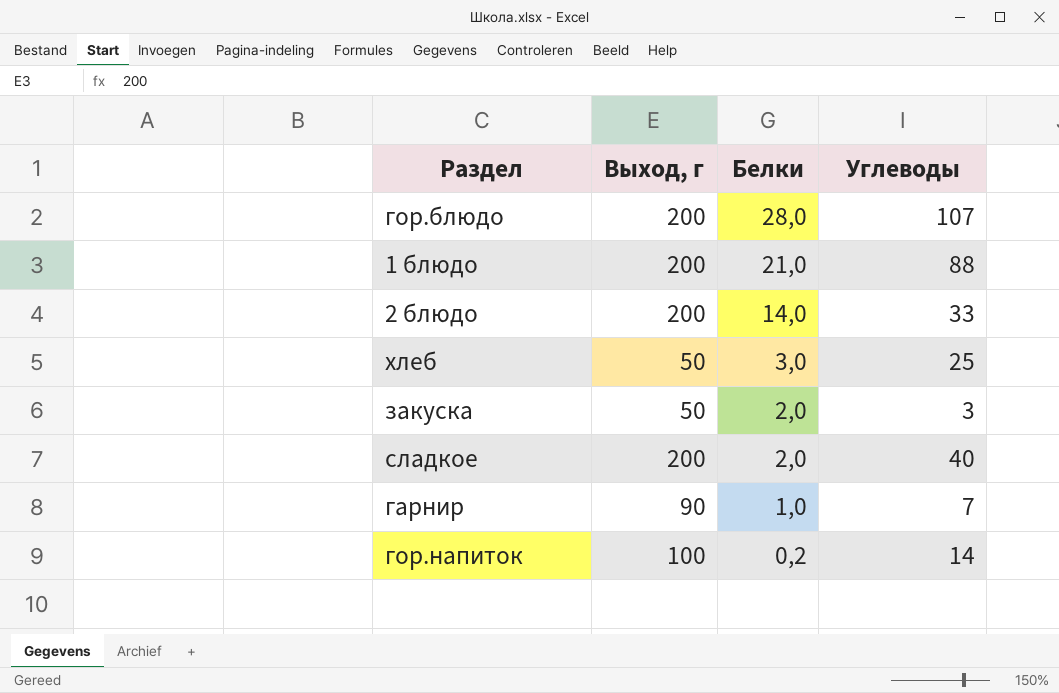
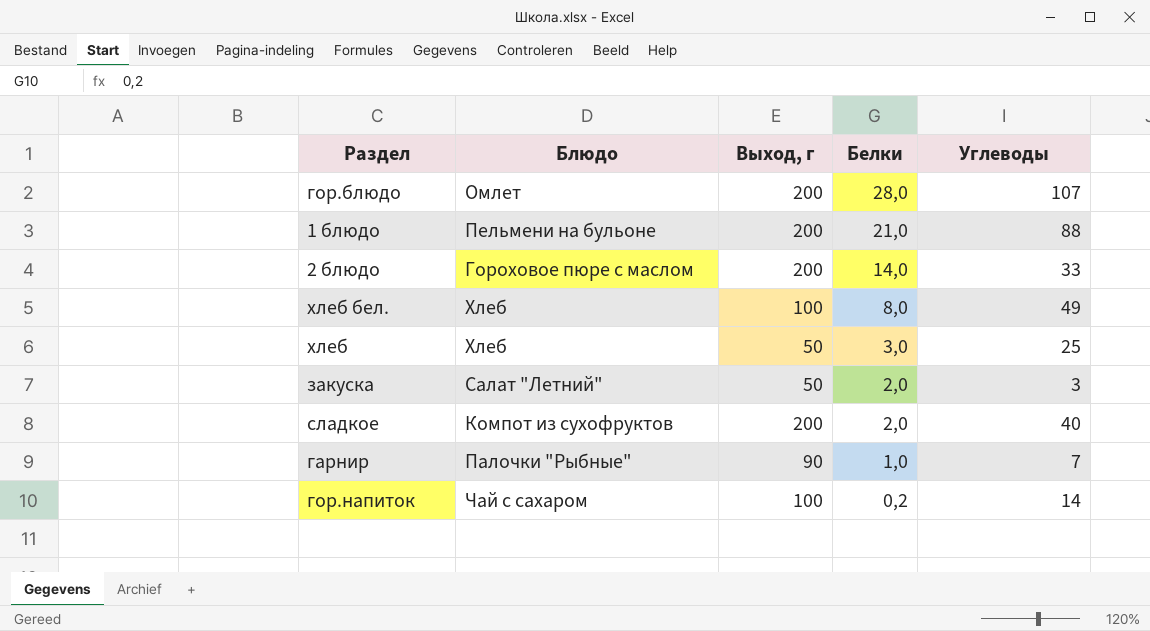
column Блюдо | position: none -> 2
row хлеб бел.: none -> Хлеб | 100 | 8,0 | 49

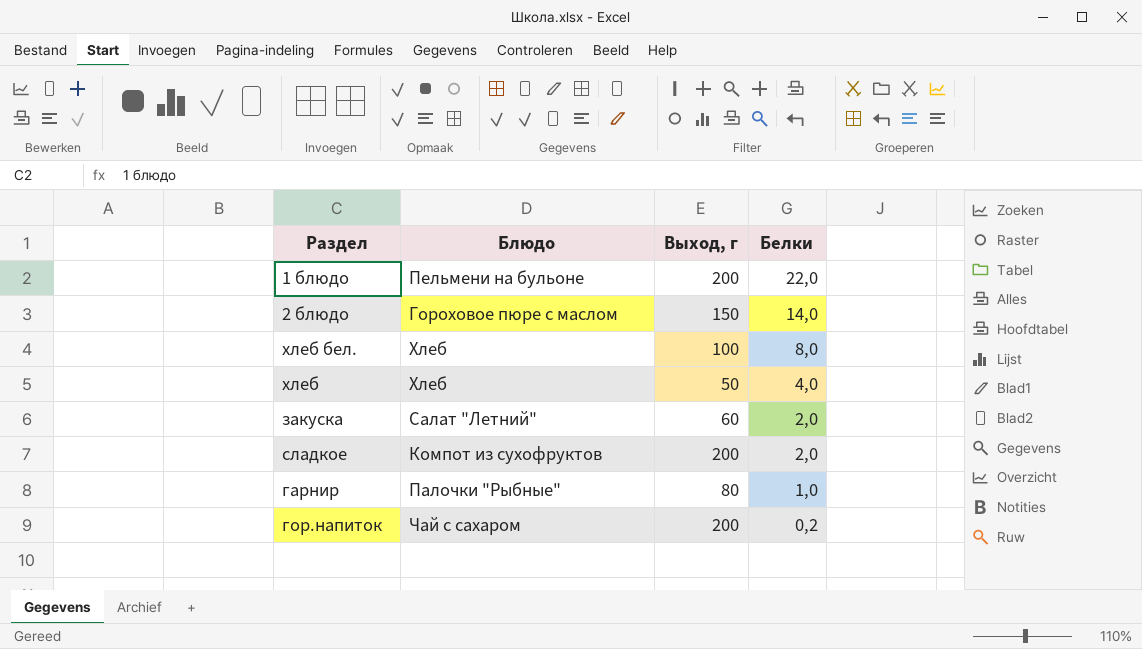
column Углеводы | position: 5 -> none
row гор.блюдо: Омлет | 200 | 28,0 | 107 -> none
1 блюдо | Белки: 21,0 -> 22,0
2 блюдо | Выход, г: 200 -> 150
хлеб | Белки: 3,0 -> 4,0
закуска | Выход, г: 50 -> 60
гарнир | Выход, г: 90 -> 80
гор.напиток | Выход, г: 100 -> 200

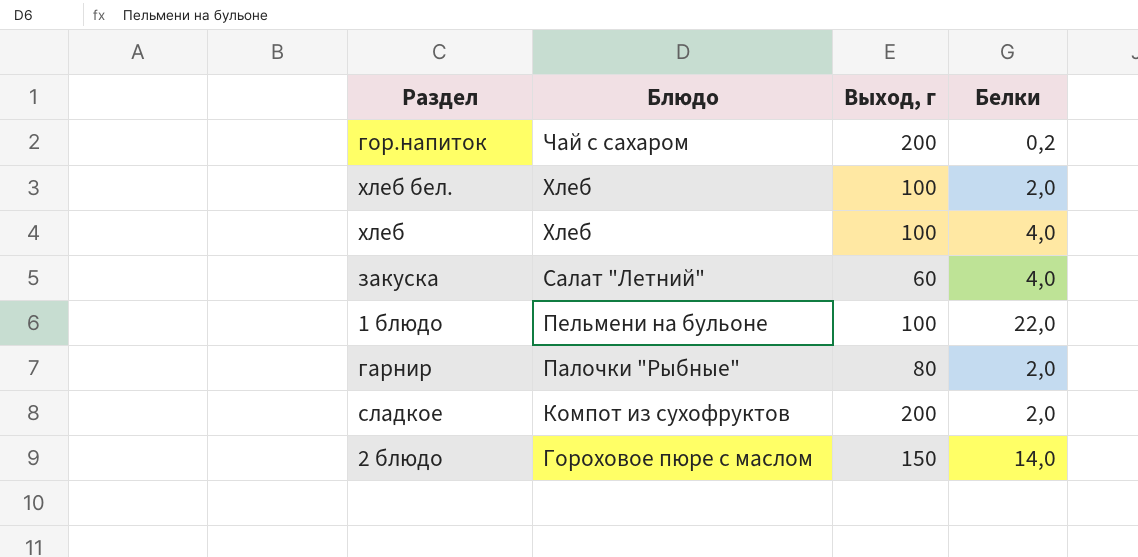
row order: Белки descending -> Блюдо descending
хлеб бел. | Белки: 8,0 -> 2,0
хлеб | Выход, г: 50 -> 100
закуска | Белки: 2,0 -> 4,0
1 блюдо | Выход, г: 200 -> 100
гарнир | Белки: 1,0 -> 2,0

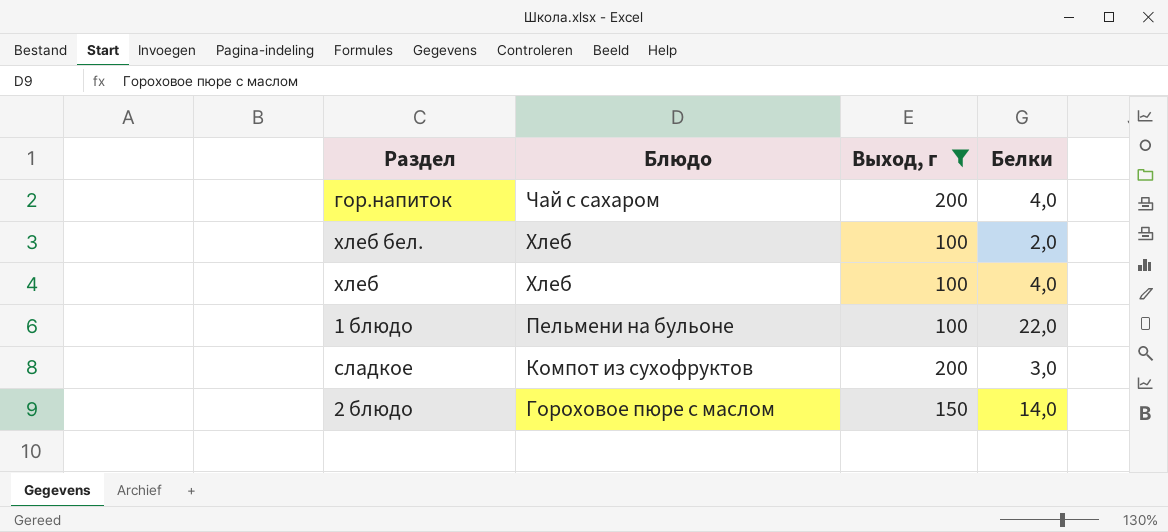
filter: none -> Выход, г >= 100
гор.напиток | Белки: 0,2 -> 4,0
сладкое | Белки: 2,0 -> 3,0

